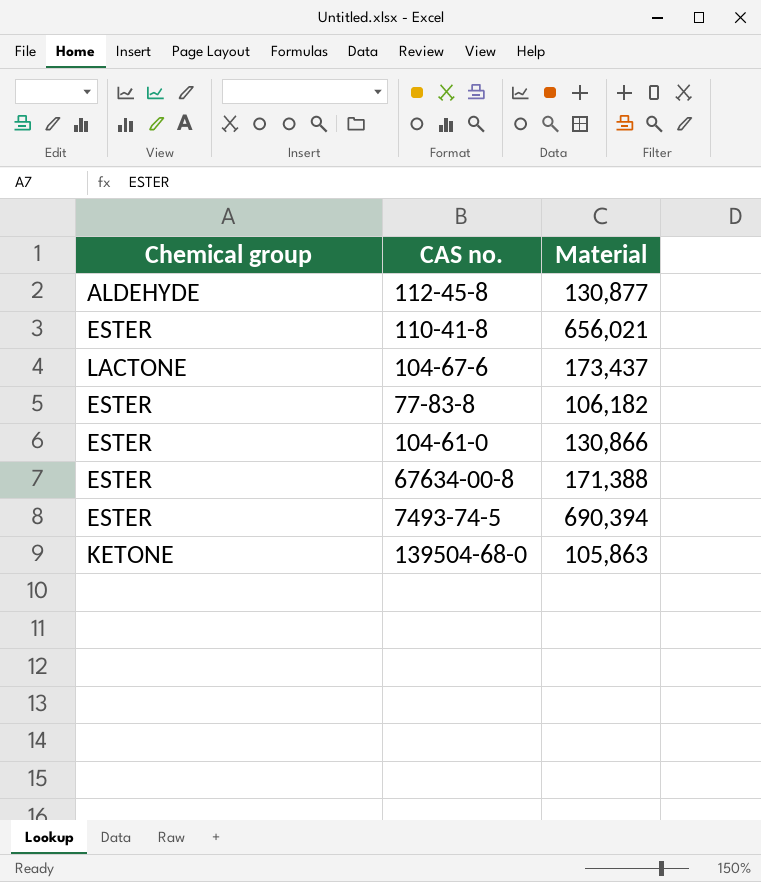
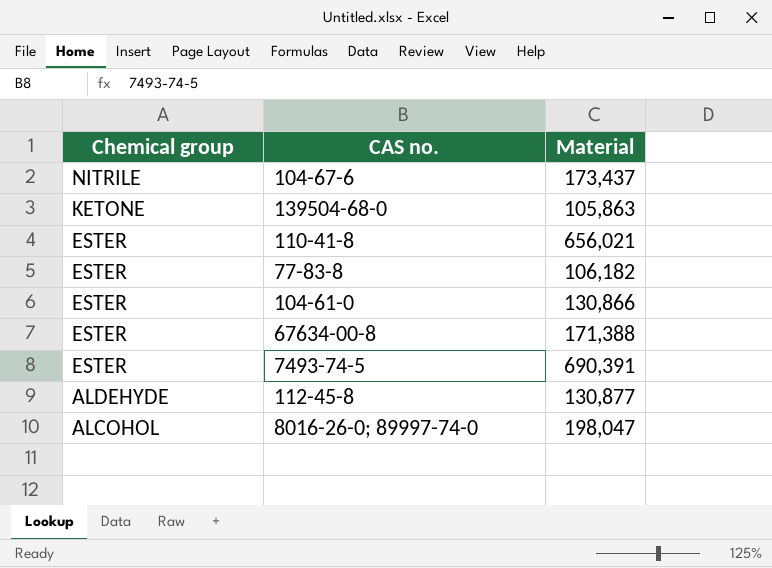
row order: none -> Chemical group descending
104-67-6 | Chemical group: LACTONE -> NITRILE
7493-74-5 | Material: 690,394 -> 690,391
row 8016-26-0; 89997-74-0: none -> ALCOHOL | 198,047

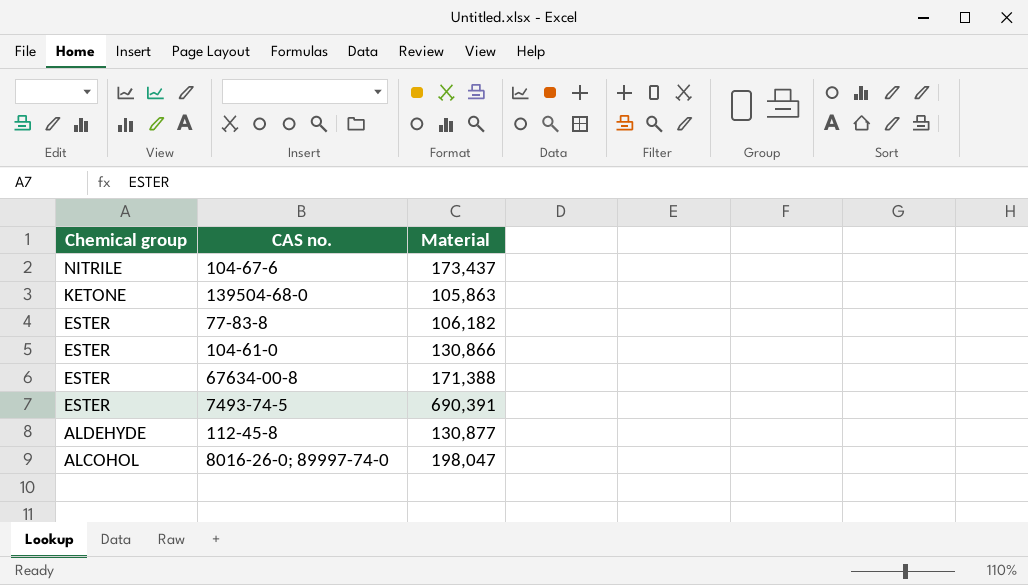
row 110-41-8: ESTER | 656,021 -> none

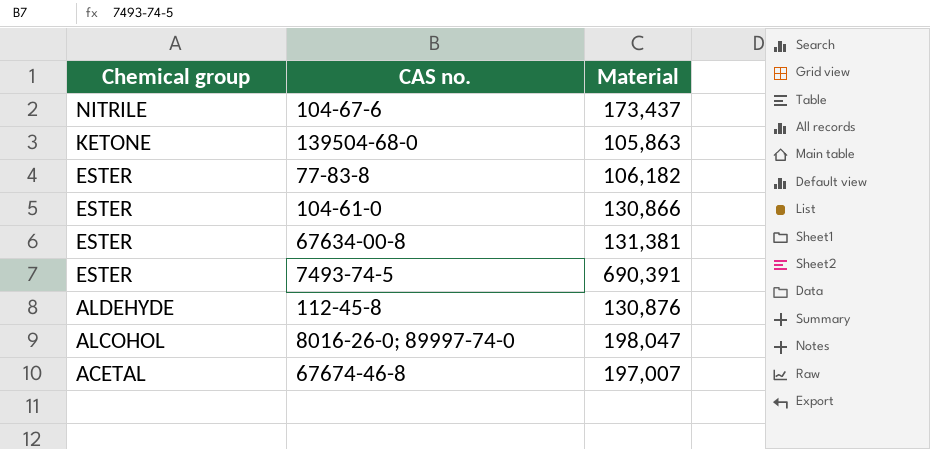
67634-00-8 | Material: 171,388 -> 131,381
112-45-8 | Material: 130,877 -> 130,876
row 67674-46-8: none -> ACETAL | 197,007

